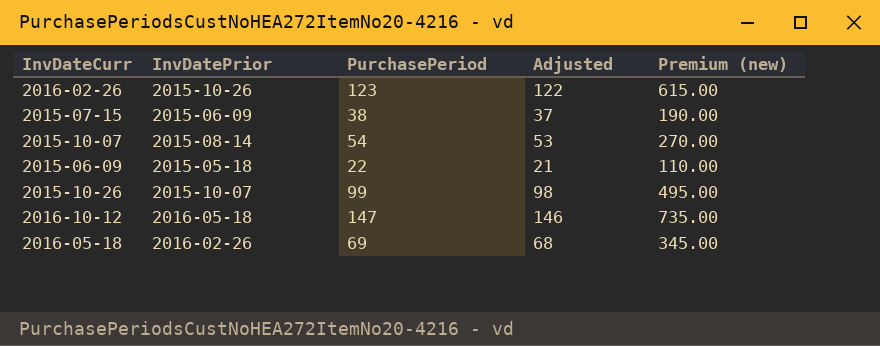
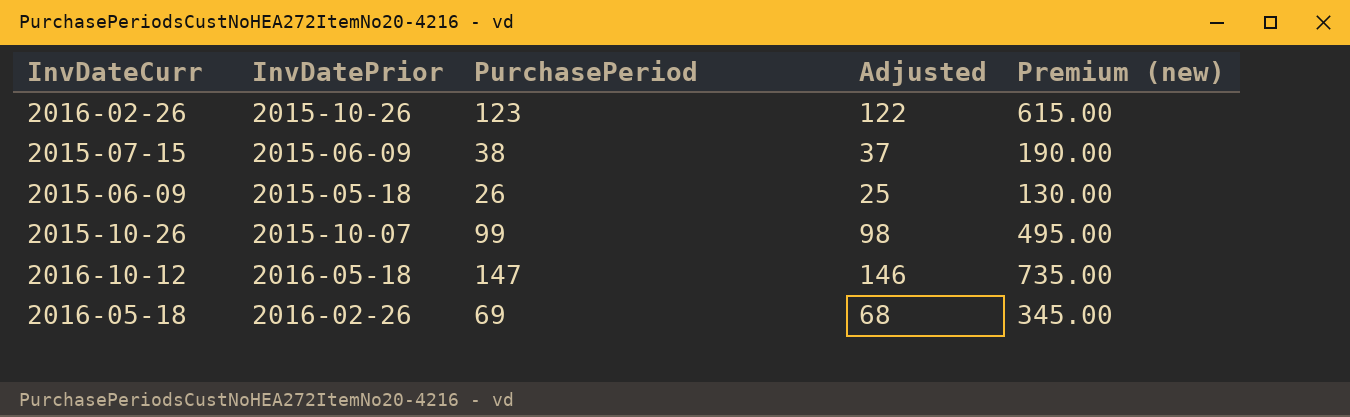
row 2015-10-07: 2015-08-14 | 54 | 53 | 270.00 -> none
2015-06-09 | PurchasePeriod: 22 -> 26
2015-06-09 | Adjusted: 21 -> 25
2015-06-09 | Premium (new): 110.00 -> 130.00

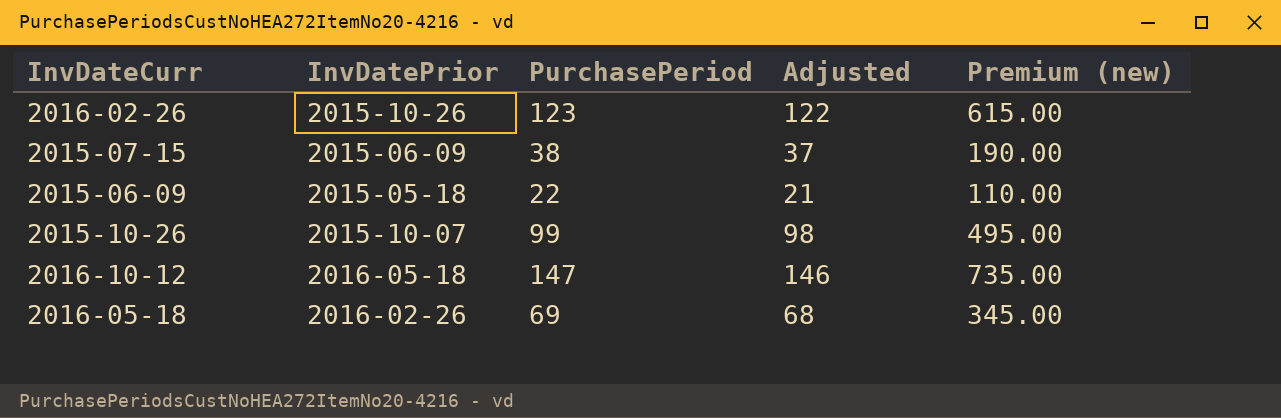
2015-06-09 | PurchasePeriod: 26 -> 22
2015-06-09 | Adjusted: 25 -> 21
2015-06-09 | Premium (new): 130.00 -> 110.00

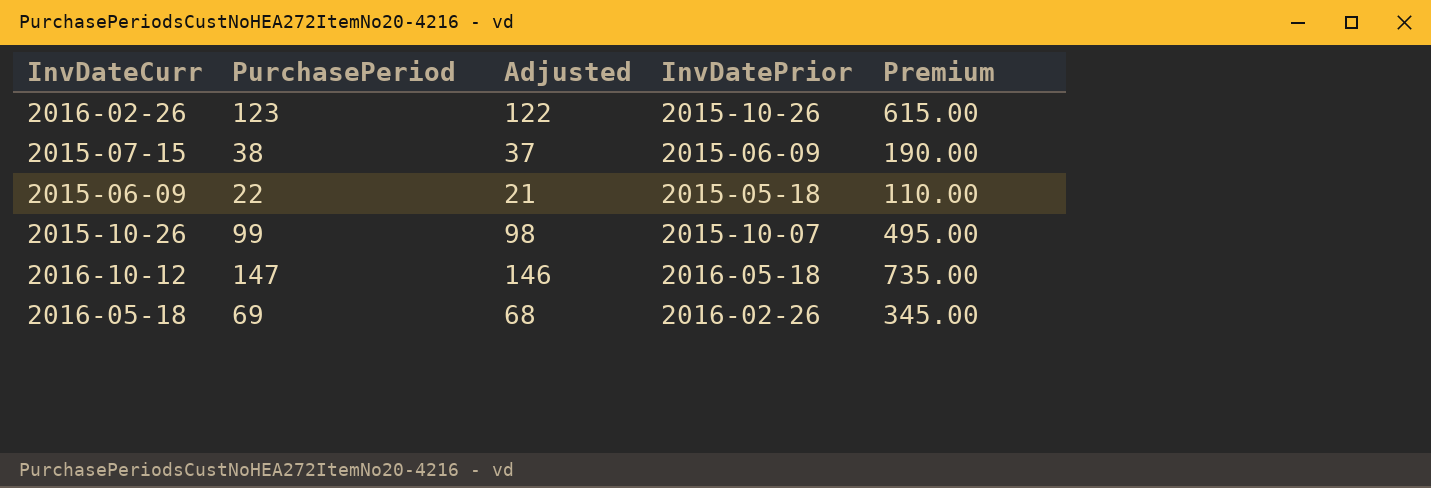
column InvDatePrior | position: 2 -> 4
column name: Premium (new) -> Premium

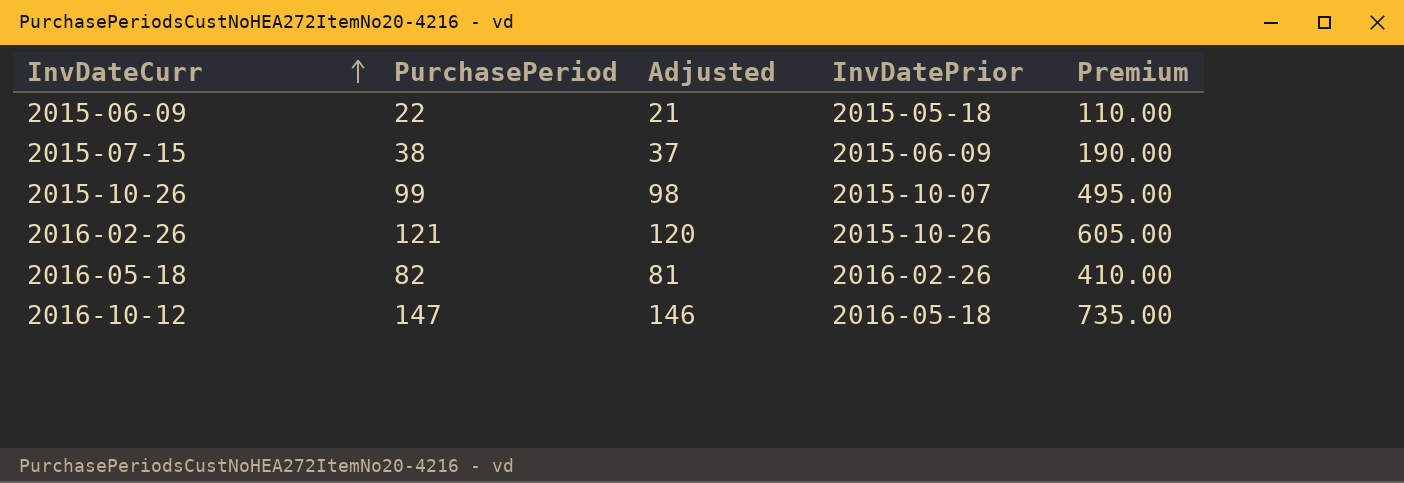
row order: none -> InvDateCurr ascending
2016-02-26 | PurchasePeriod: 123 -> 121
2016-02-26 | Adjusted: 122 -> 120
2016-02-26 | Premium: 615.00 -> 605.00
2016-05-18 | PurchasePeriod: 69 -> 82
2016-05-18 | Adjusted: 68 -> 81
2016-05-18 | Premium: 345.00 -> 410.00

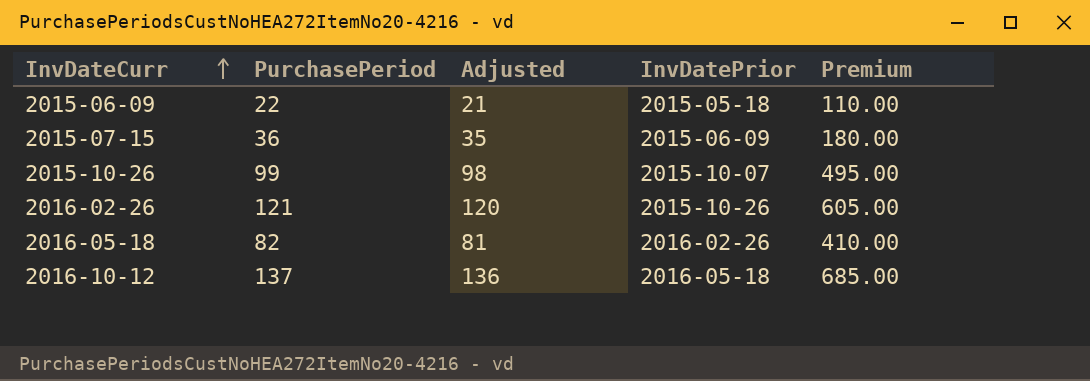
2015-07-15 | PurchasePeriod: 38 -> 36
2015-07-15 | Adjusted: 37 -> 35
2015-07-15 | Premium: 190.00 -> 180.00
2016-10-12 | PurchasePeriod: 147 -> 137
2016-10-12 | Adjusted: 146 -> 136
2016-10-12 | Premium: 735.00 -> 685.00

